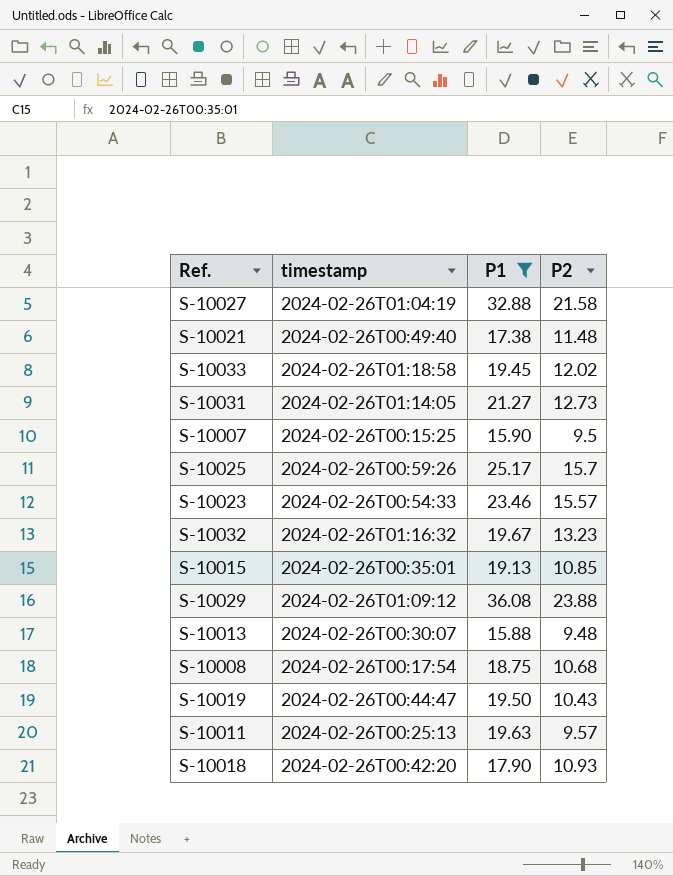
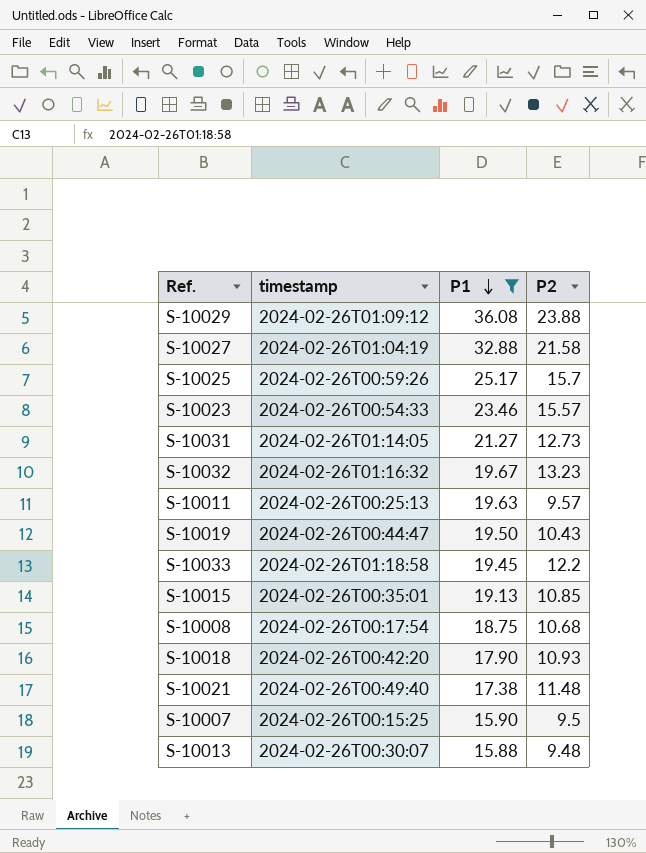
row order: none -> P1 descending
S-10033 | P2: 12.02 -> 12.2

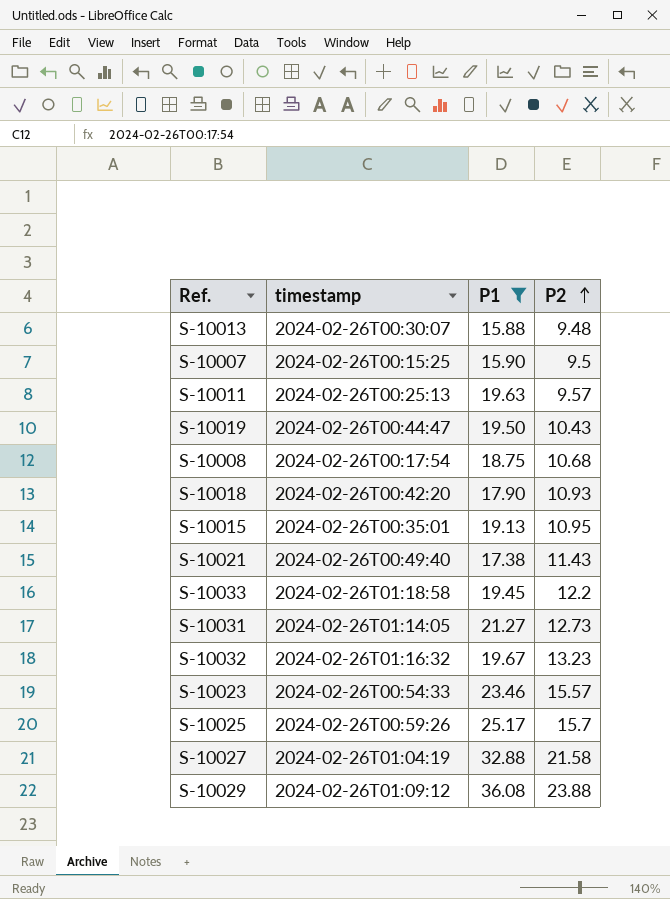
row order: P1 descending -> P2 ascending
S-10015 | P2: 10.85 -> 10.95
S-10021 | P2: 11.48 -> 11.43

